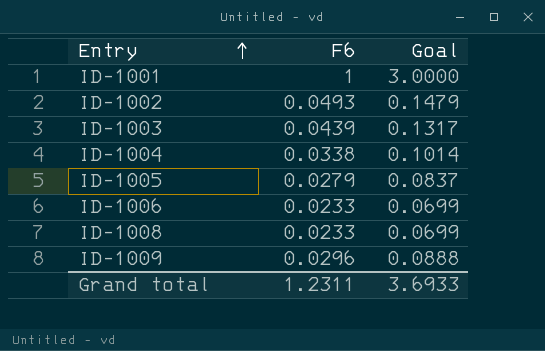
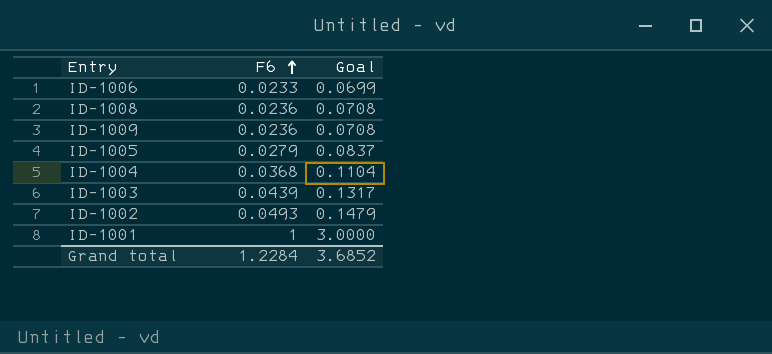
row order: Entry ascending -> F6 ascending
ID-1008 | F6: 0.0233 -> 0.0236
ID-1008 | Goal: 0.0699 -> 0.0708
ID-1009 | F6: 0.0296 -> 0.0236
ID-1009 | Goal: 0.0888 -> 0.0708
ID-1004 | F6: 0.0338 -> 0.0368
ID-1004 | Goal: 0.1014 -> 0.1104
Grand total | F6: 1.2311 -> 1.2284
Grand total | Goal: 3.6933 -> 3.6852

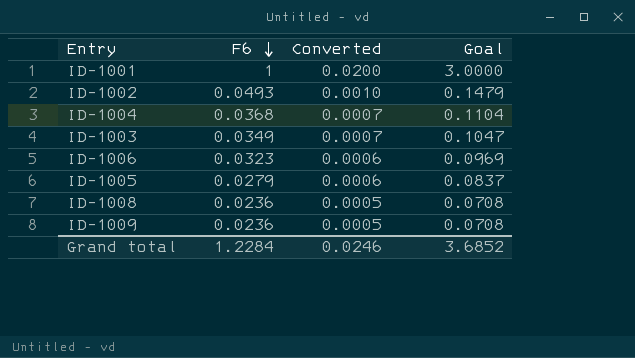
row order: F6 ascending -> F6 descending
column Converted | formula: none -> [F6] * 0.02
ID-1003 | F6: 0.0439 -> 0.0349
ID-1003 | Goal: 0.1317 -> 0.1047
ID-1006 | F6: 0.0233 -> 0.0323
ID-1006 | Goal: 0.0699 -> 0.0969

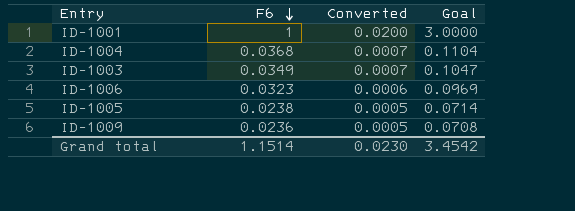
row ID-1002: 0.0493 | 0.0010 | 0.1479 -> none
row ID-1008: 0.0236 | 0.0005 | 0.0708 -> none
ID-1005 | F6: 0.0279 -> 0.0238
ID-1005 | Converted: 0.0006 -> 0.0005
ID-1005 | Goal: 0.0837 -> 0.0714
Grand total | F6: 1.2284 -> 1.1514
Grand total | Converted: 0.0246 -> 0.0230
Grand total | Goal: 3.6852 -> 3.4542

